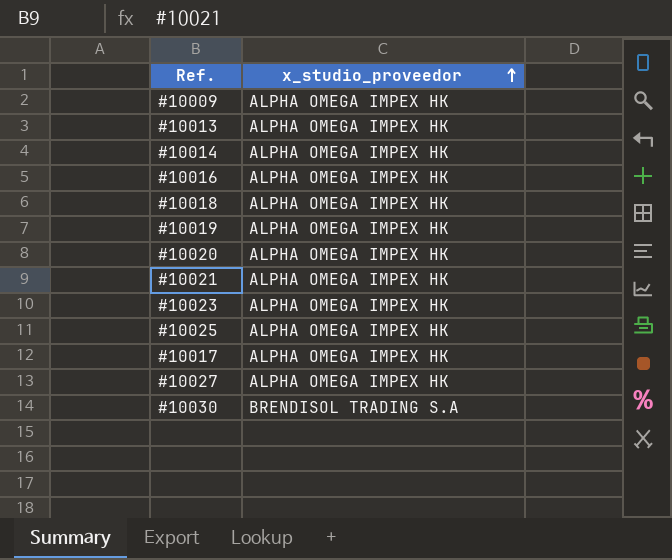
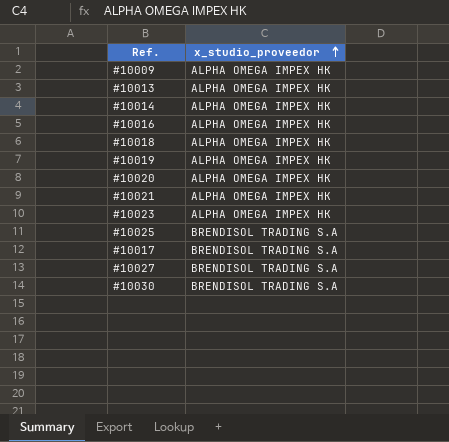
#10025 | x_studio_proveedor: ALPHA OMEGA IMPEX HK -> BRENDISOL TRADING S.A
#10017 | x_studio_proveedor: ALPHA OMEGA IMPEX HK -> BRENDISOL TRADING S.A
#10027 | x_studio_proveedor: ALPHA OMEGA IMPEX HK -> BRENDISOL TRADING S.A

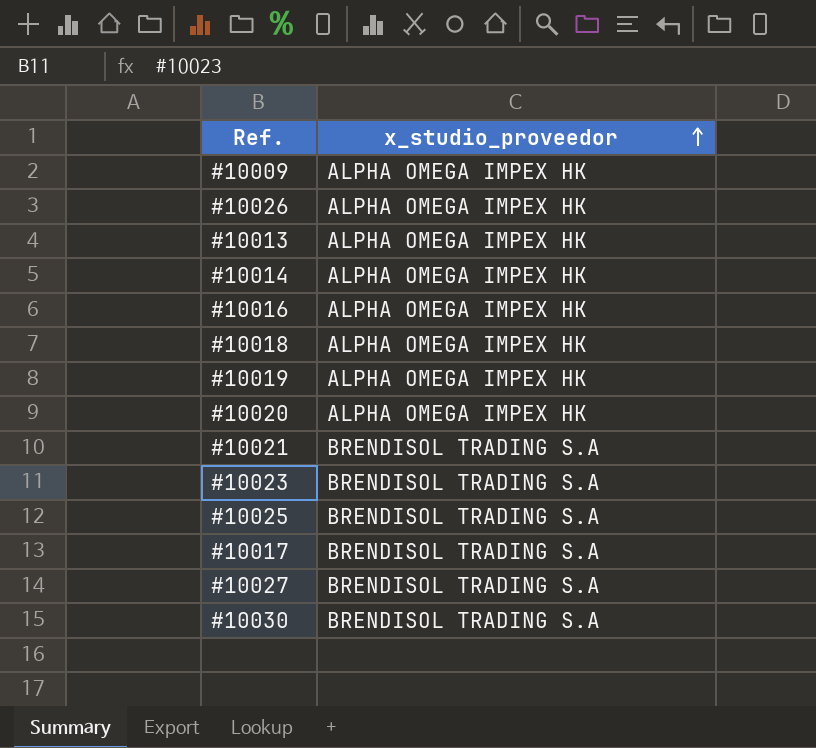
row #10026: none -> ALPHA OMEGA IMPEX HK
#10021 | x_studio_proveedor: ALPHA OMEGA IMPEX HK -> BRENDISOL TRADING S.A
#10023 | x_studio_proveedor: ALPHA OMEGA IMPEX HK -> BRENDISOL TRADING S.A

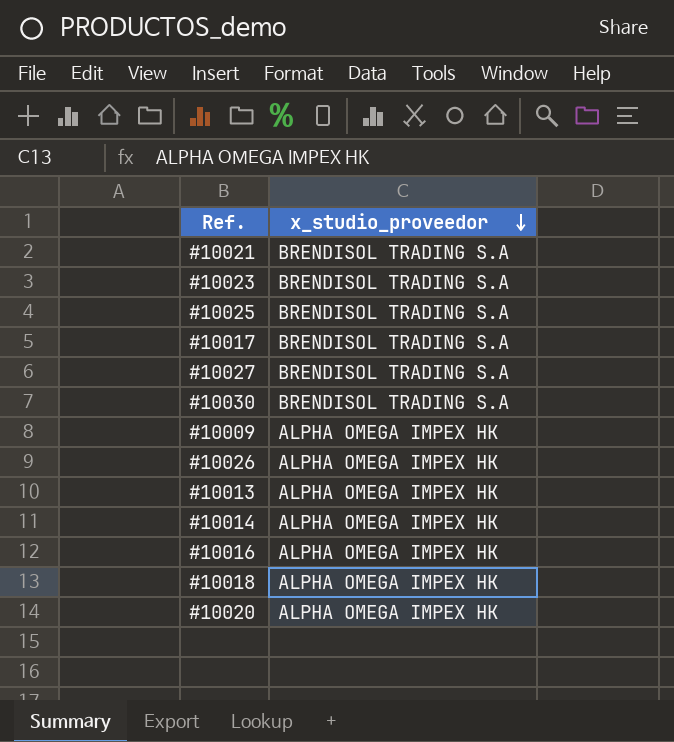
row order: x_studio_proveedor ascending -> x_studio_proveedor descending
row #10019: ALPHA OMEGA IMPEX HK -> none

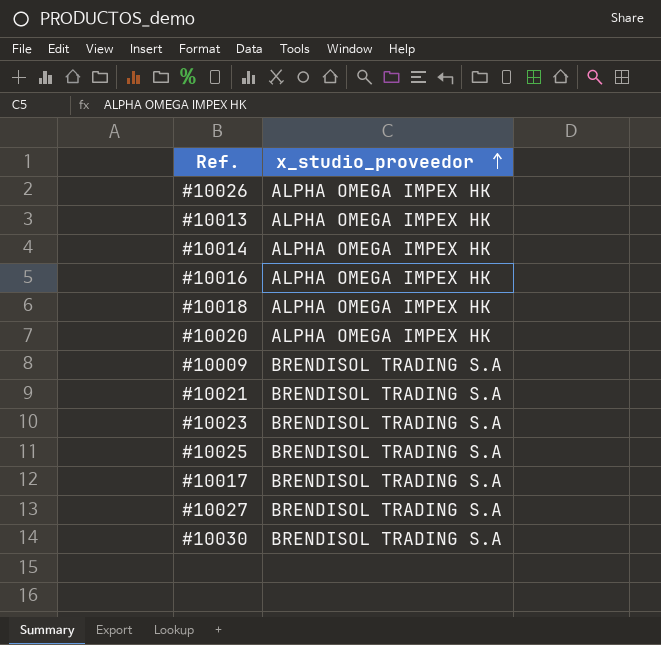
row order: x_studio_proveedor descending -> x_studio_proveedor ascending
#10009 | x_studio_proveedor: ALPHA OMEGA IMPEX HK -> BRENDISOL TRADING S.A

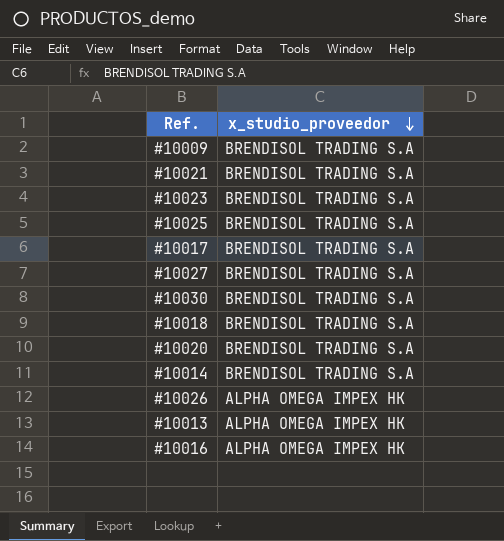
row order: x_studio_proveedor ascending -> x_studio_proveedor descending
#10018 | x_studio_proveedor: ALPHA OMEGA IMPEX HK -> BRENDISOL TRADING S.A
#10020 | x_studio_proveedor: ALPHA OMEGA IMPEX HK -> BRENDISOL TRADING S.A
#10014 | x_studio_proveedor: ALPHA OMEGA IMPEX HK -> BRENDISOL TRADING S.A

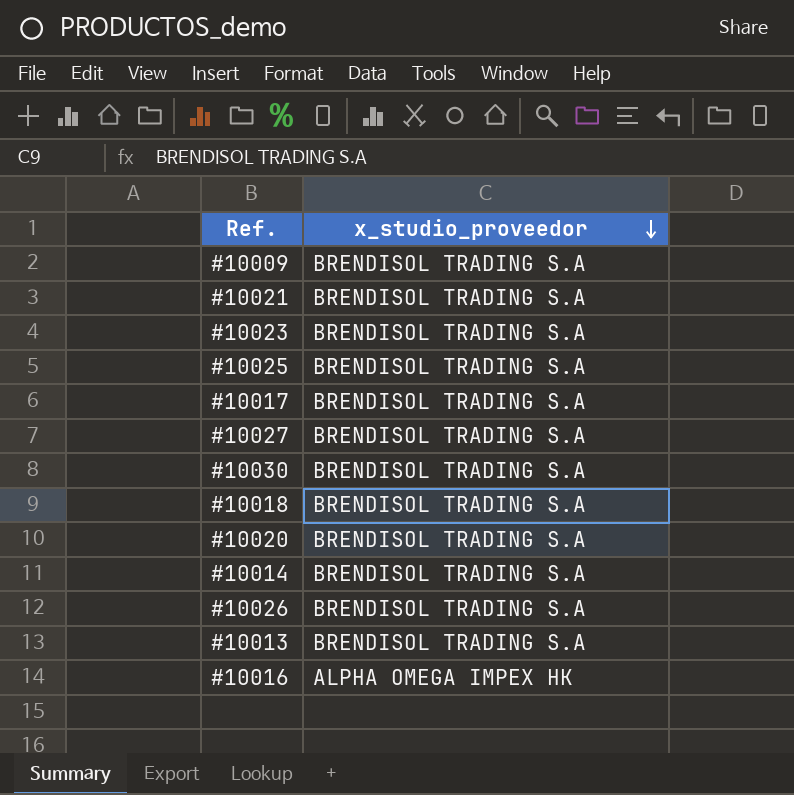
#10026 | x_studio_proveedor: ALPHA OMEGA IMPEX HK -> BRENDISOL TRADING S.A
#10013 | x_studio_proveedor: ALPHA OMEGA IMPEX HK -> BRENDISOL TRADING S.A

